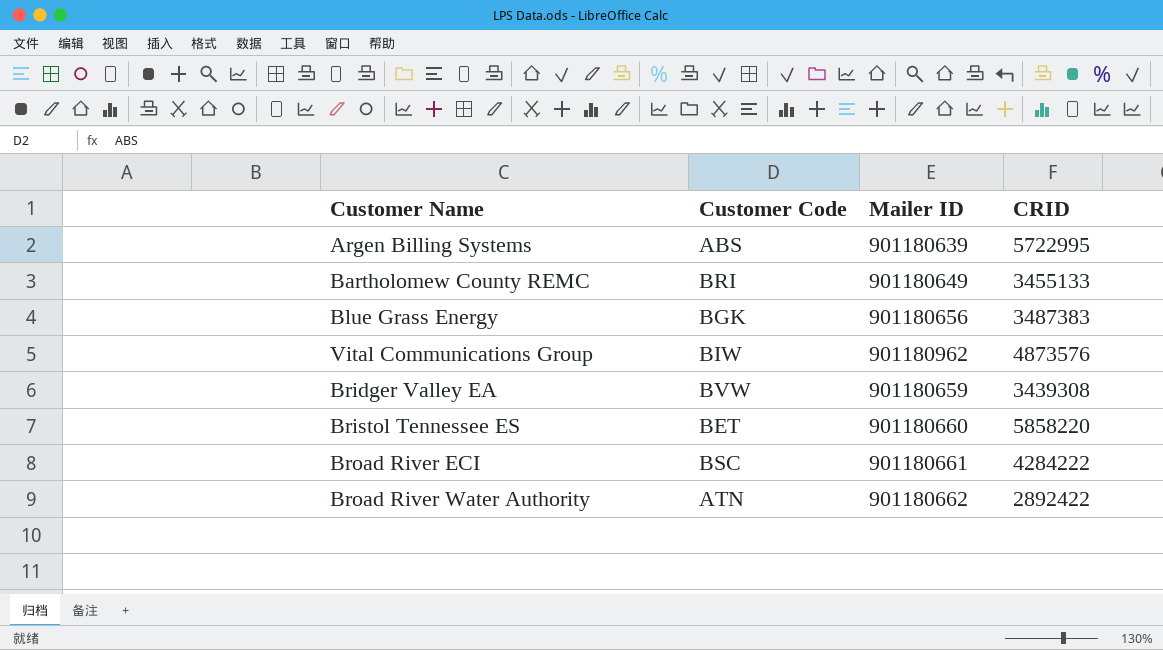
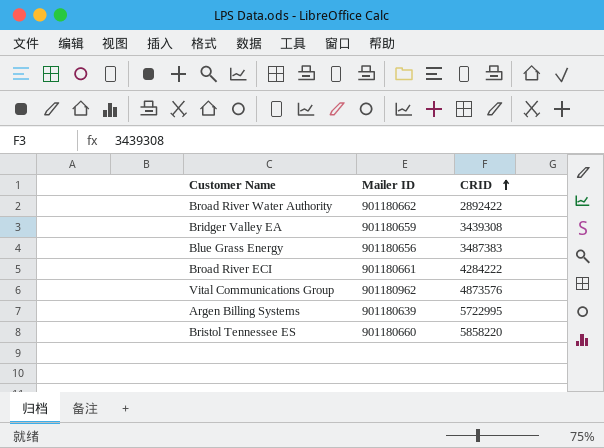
row order: none -> CRID ascending
column Customer Code | position: 2 -> none
row Bartholomew County REMC: BRI | 901180649 | 3455133 -> none

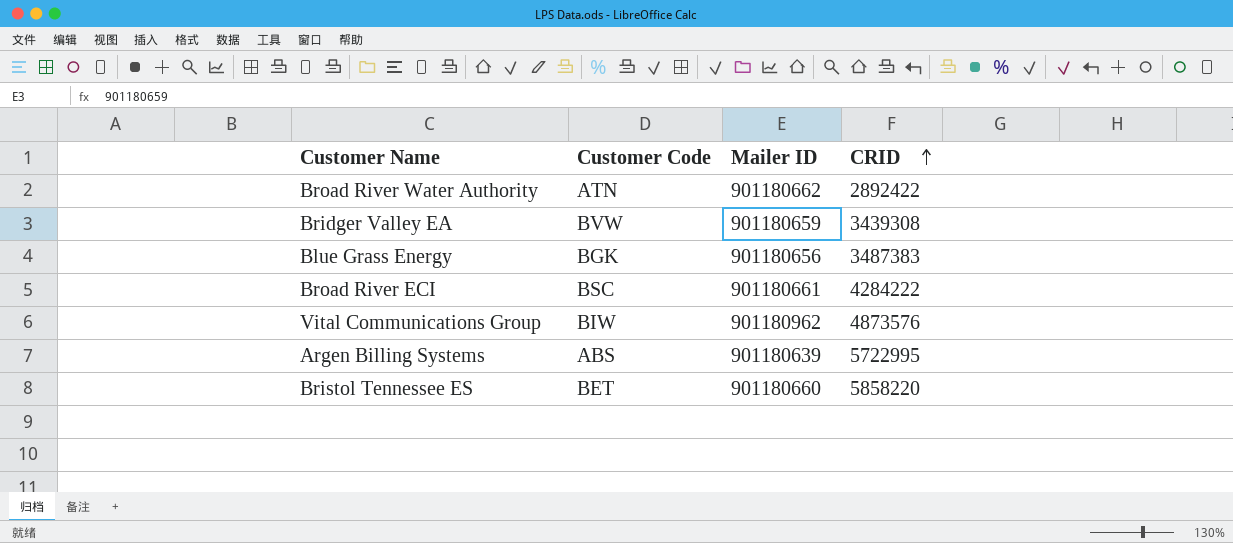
column Customer Code | position: none -> 2

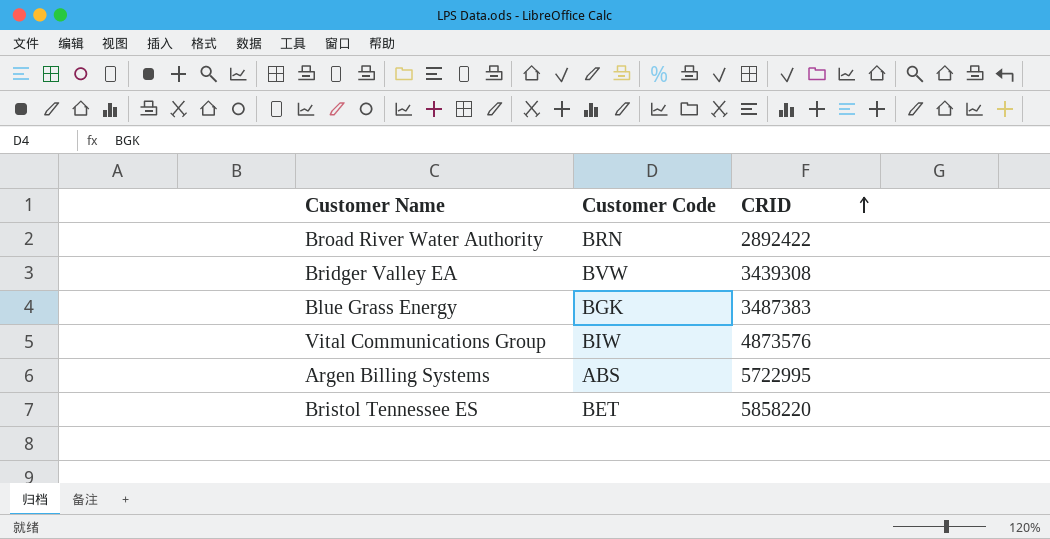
column Mailer ID | position: 3 -> none
row Broad River ECI: BSC | 901180661 | 4284222 -> none
Broad River Water Authority | Customer Code: ATN -> BRN

